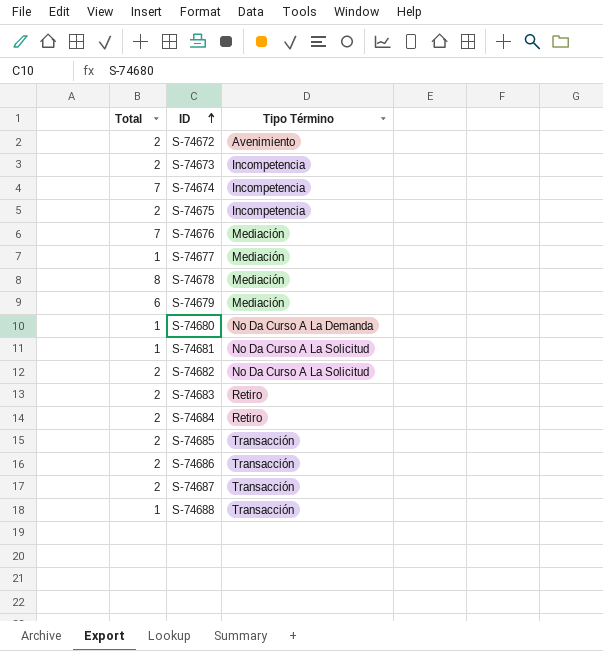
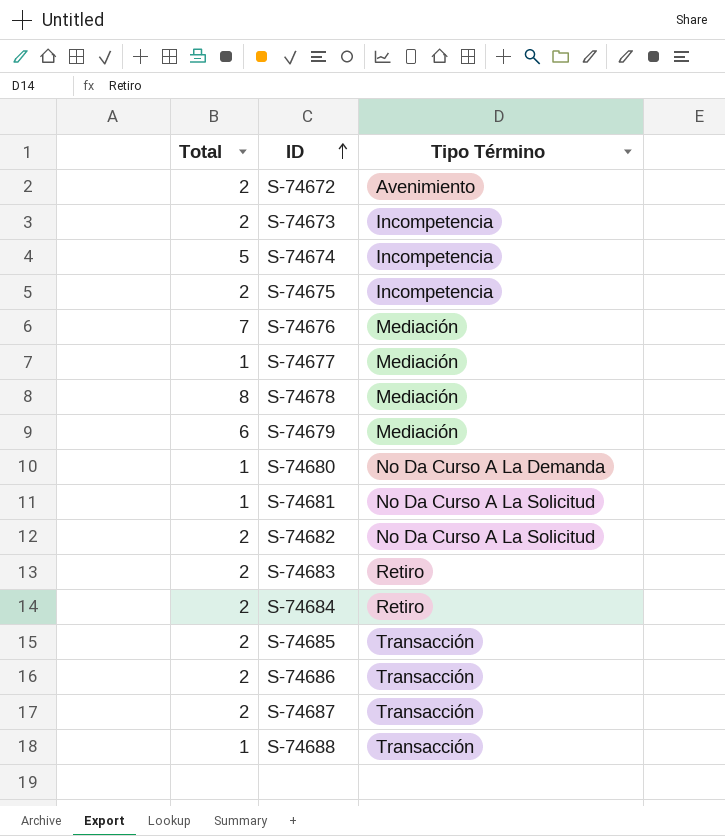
S-74674 | Total: 7 -> 5

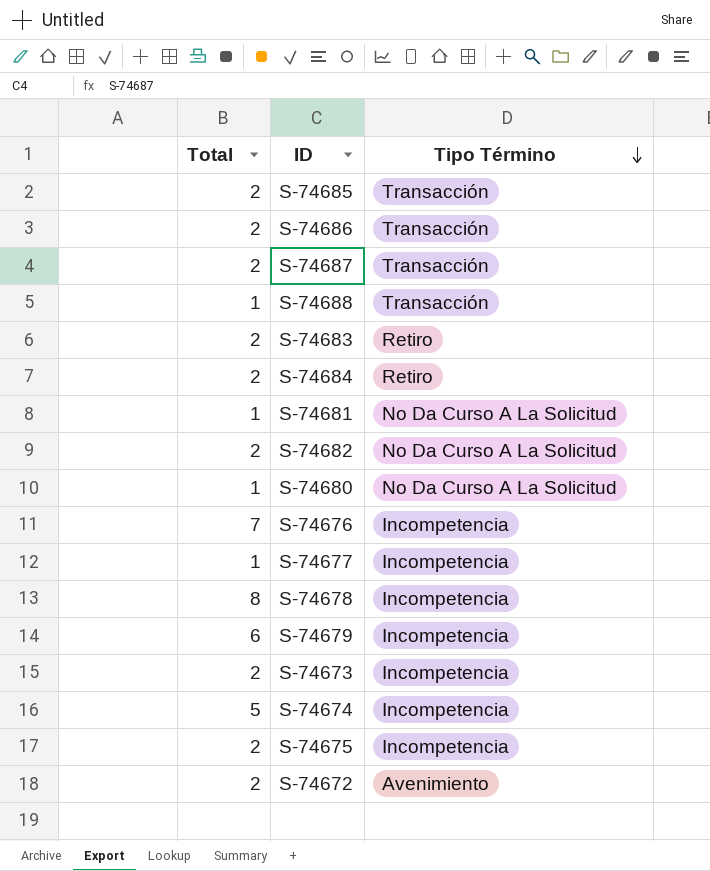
row order: ID ascending -> Tipo Término descending
S-74680 | Tipo Término: No Da Curso A La Demanda -> No Da Curso A La Solicitud
S-74676 | Tipo Término: Mediación -> Incompetencia
S-74677 | Tipo Término: Mediación -> Incompetencia
S-74678 | Tipo Término: Mediación -> Incompetencia
S-74679 | Tipo Término: Mediación -> Incompetencia

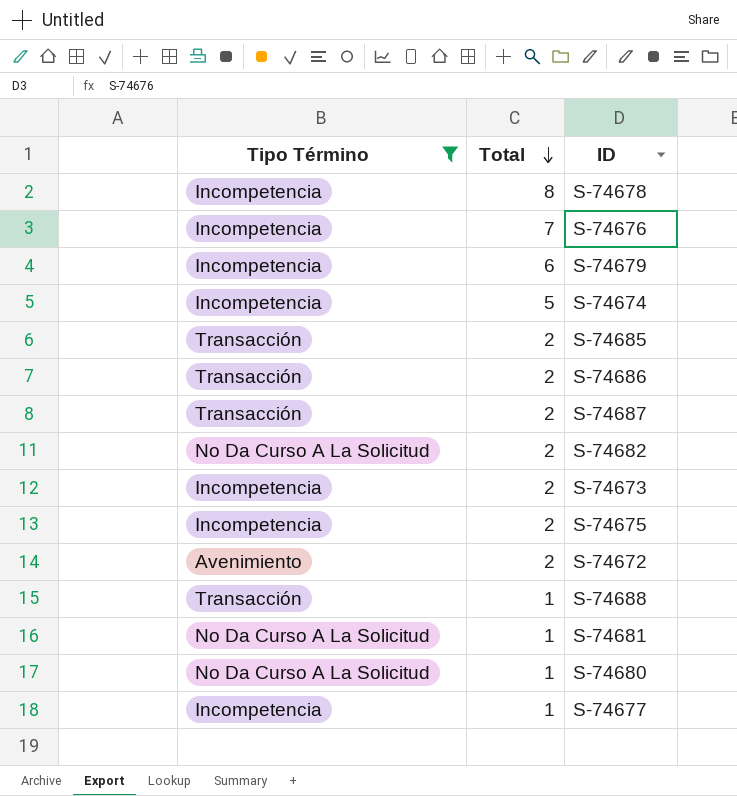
filter: none -> Tipo Término != Retiro
row order: Tipo Término descending -> Total descending
column Tipo Término | position: 3 -> 1

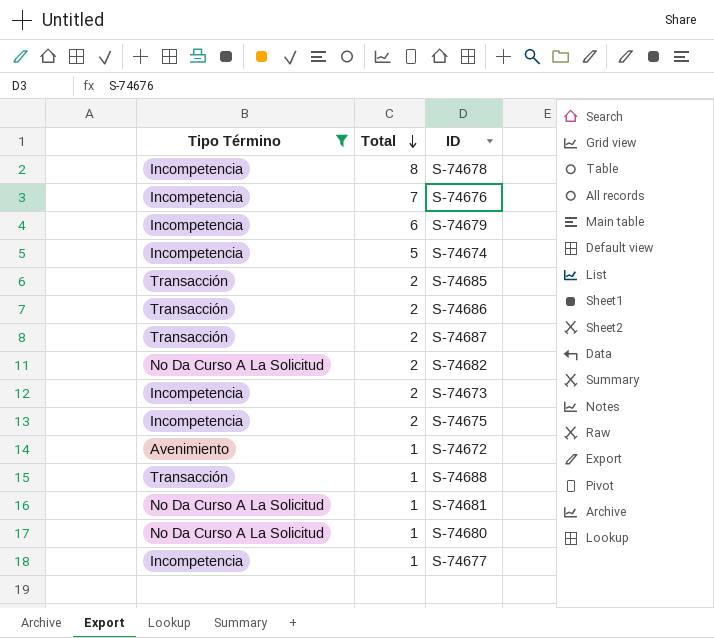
S-74672 | Total: 2 -> 1

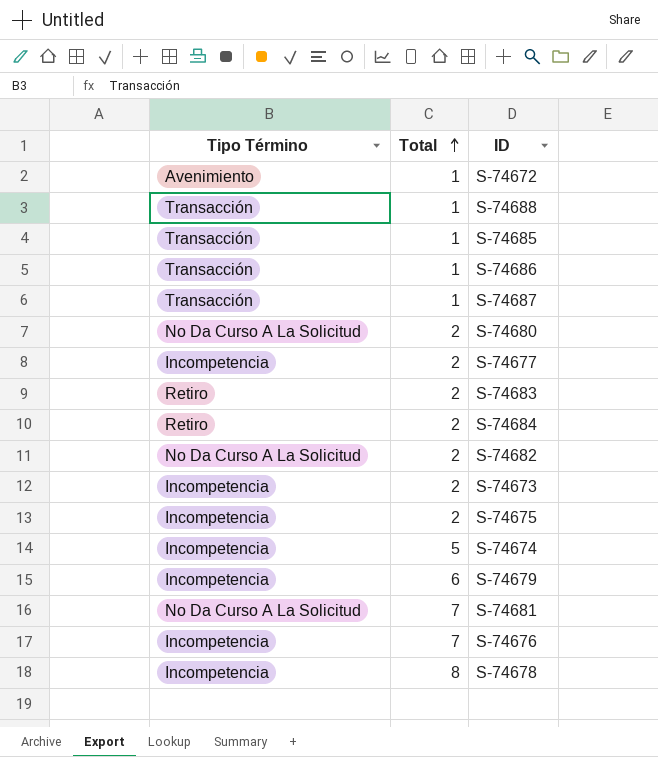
filter: Tipo Término != Retiro -> none
row order: Total descending -> Total ascending
S-74685 | Total: 2 -> 1
S-74686 | Total: 2 -> 1
S-74687 | Total: 2 -> 1
S-74680 | Total: 1 -> 2
S-74677 | Total: 1 -> 2
S-74681 | Total: 1 -> 7

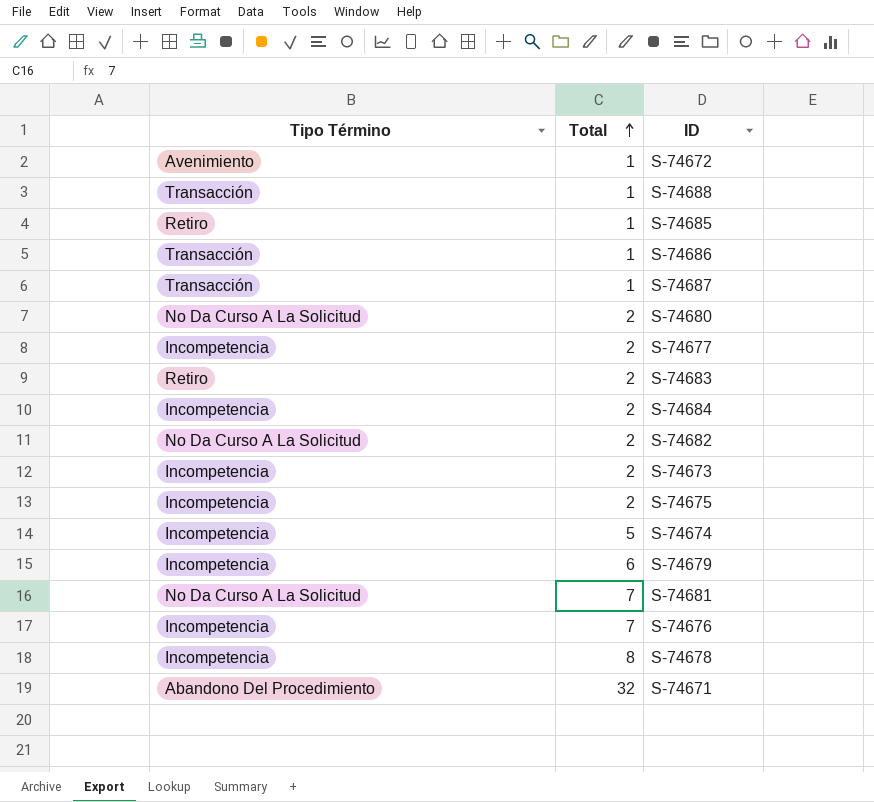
S-74685 | Tipo Término: Transacción -> Retiro
S-74684 | Tipo Término: Retiro -> Incompetencia
row S-74671: none -> Abandono Del Procedimiento | 32

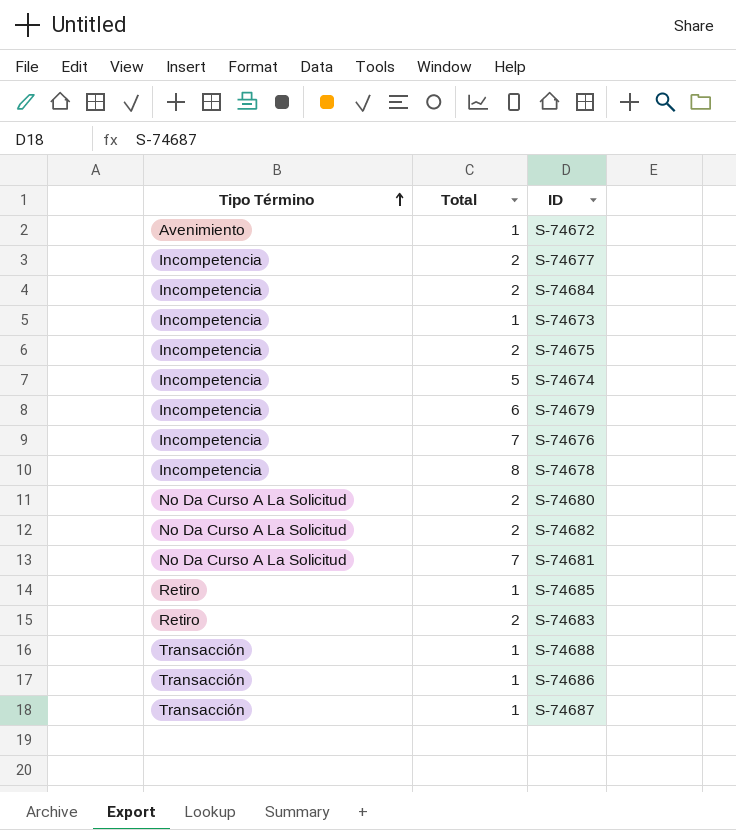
row order: Total ascending -> Tipo Término ascending
row S-74671: Abandono Del Procedimiento | 32 -> none
S-74673 | Total: 2 -> 1

